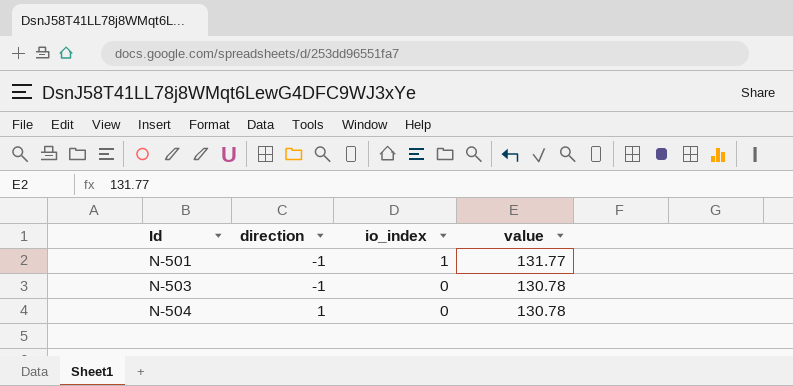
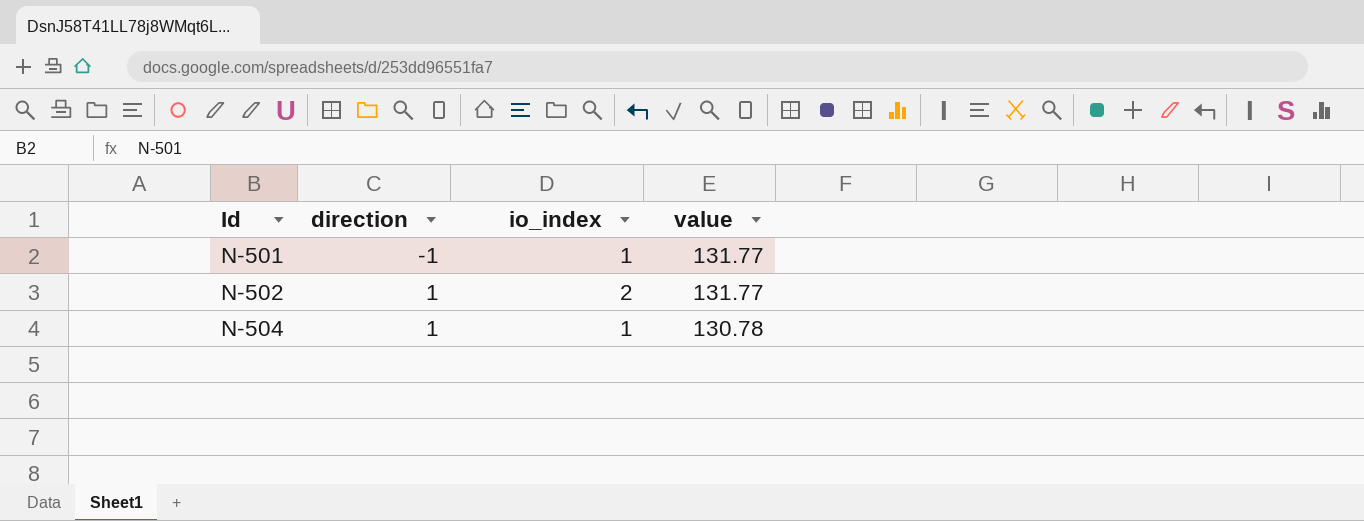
row N-503: -1 | 0 | 130.78 -> none
row N-502: none -> 1 | 2 | 131.77
N-504 | io_index: 0 -> 1

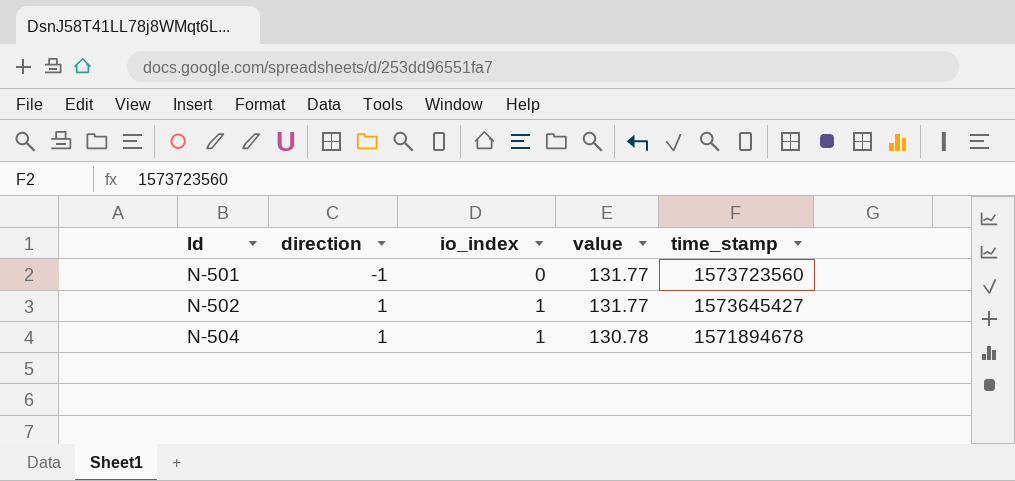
column time_stamp | position: none -> 5
N-501 | io_index: 1 -> 0
N-502 | io_index: 2 -> 1

